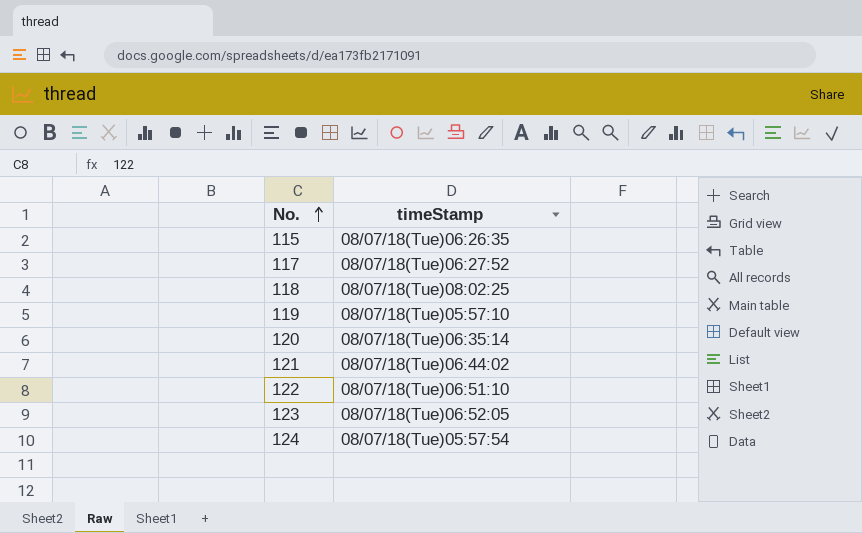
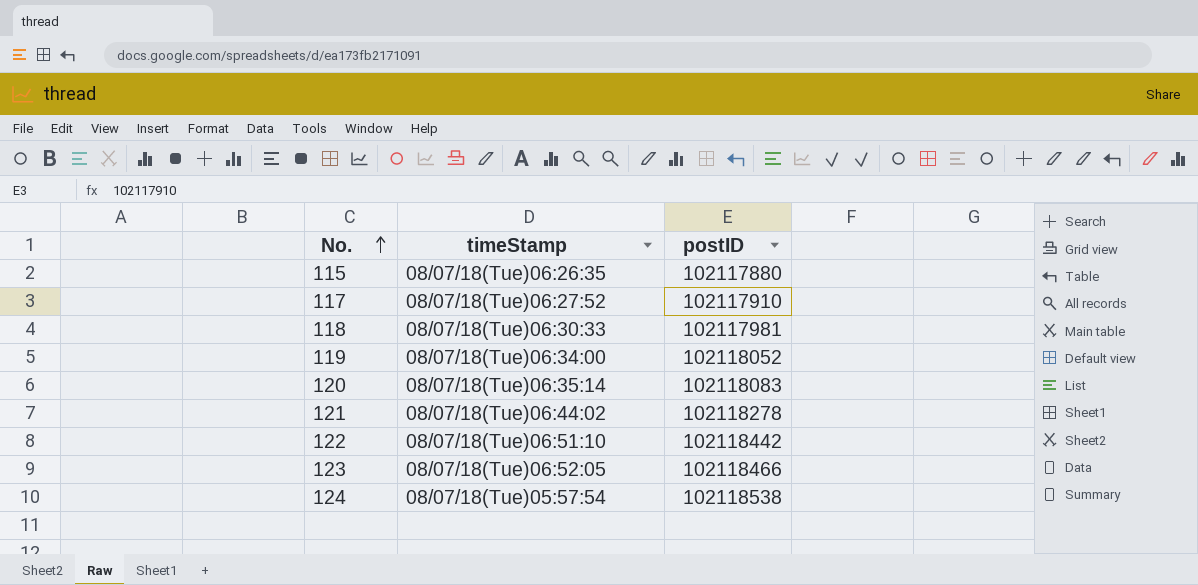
column postID | position: none -> 3
118 | timeStamp: 08/07/18(Tue)08:02:25 -> 08/07/18(Tue)06:30:33
119 | timeStamp: 08/07/18(Tue)05:57:10 -> 08/07/18(Tue)06:34:00

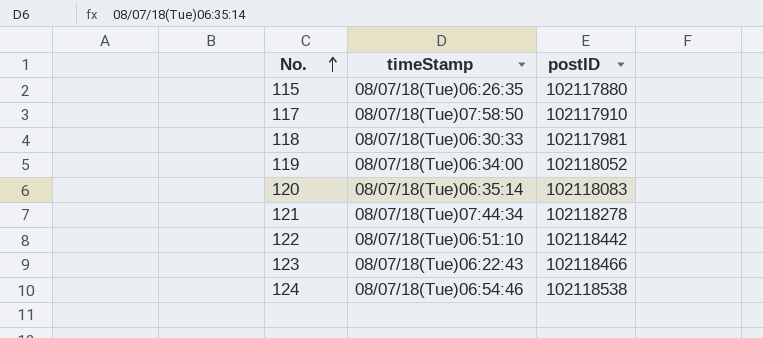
117 | timeStamp: 08/07/18(Tue)06:27:52 -> 08/07/18(Tue)07:58:50
121 | timeStamp: 08/07/18(Tue)06:44:02 -> 08/07/18(Tue)07:44:34
123 | timeStamp: 08/07/18(Tue)06:52:05 -> 08/07/18(Tue)06:22:43
124 | timeStamp: 08/07/18(Tue)05:57:54 -> 08/07/18(Tue)06:54:46

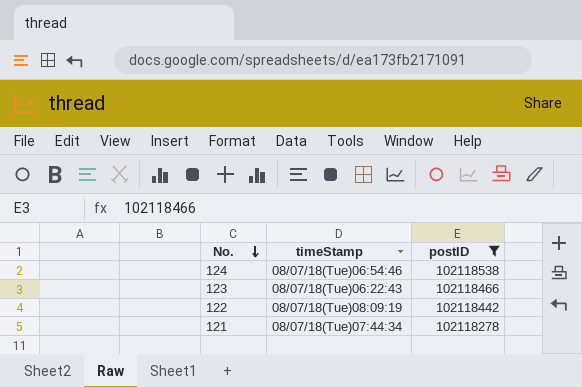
filter: none -> postID >= 102118278
row order: No. ascending -> No. descending
122 | timeStamp: 08/07/18(Tue)06:51:10 -> 08/07/18(Tue)08:09:19

